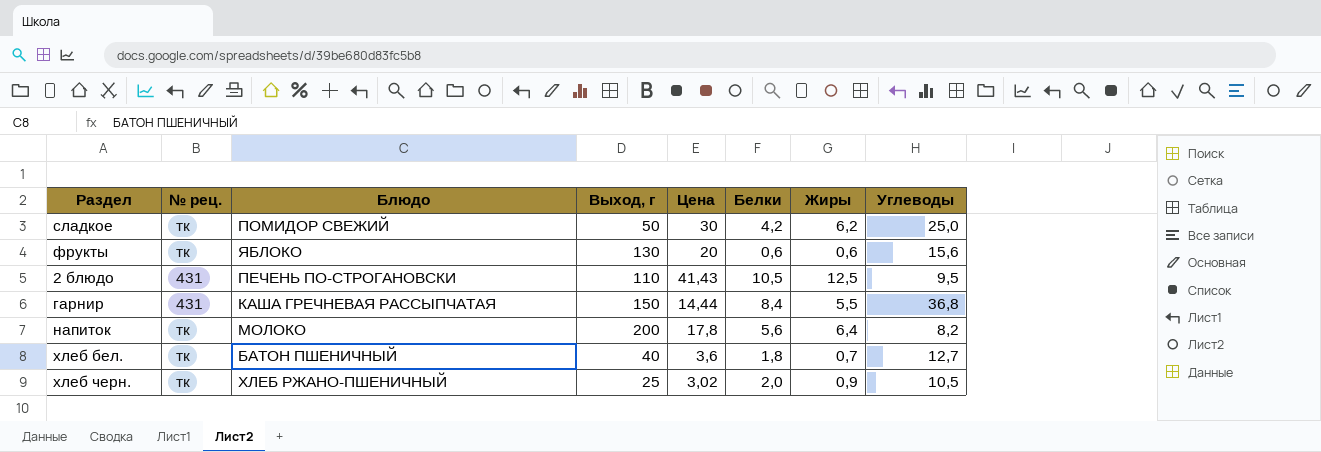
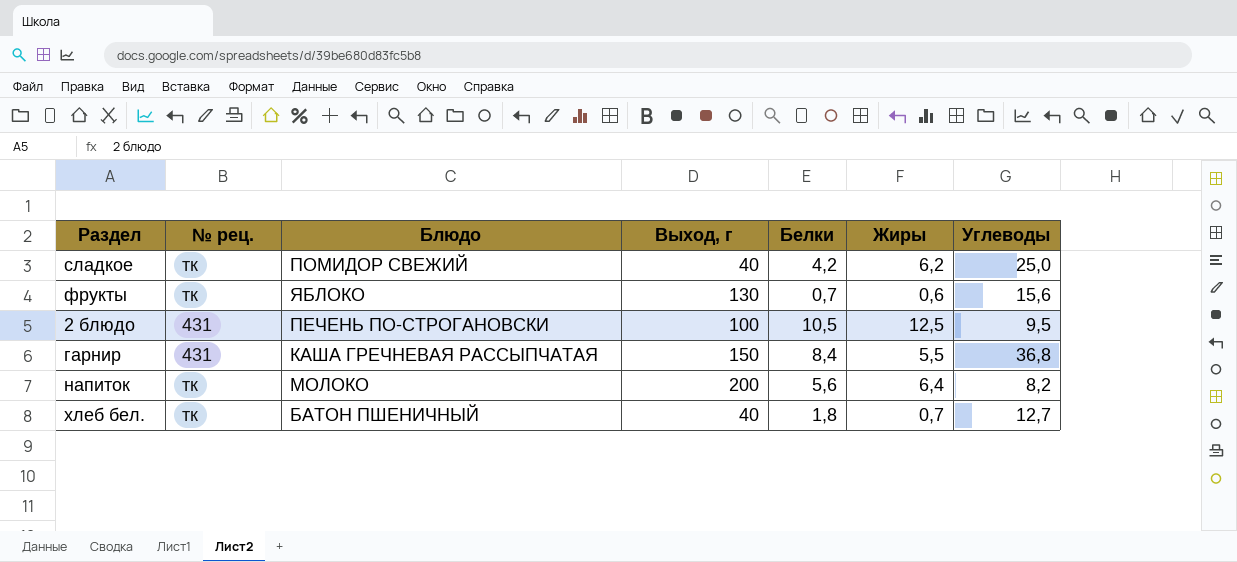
column Цена | position: 5 -> none
row хлеб черн.: тк | ХЛЕБ РЖАНО-ПШЕНИЧНЫЙ | 25 | 3,02 | 2,0 | 0,9 | 10,5 -> none
сладкое | Выход, г: 50 -> 40
фрукты | Белки: 0,6 -> 0,7
2 блюдо | Выход, г: 110 -> 100

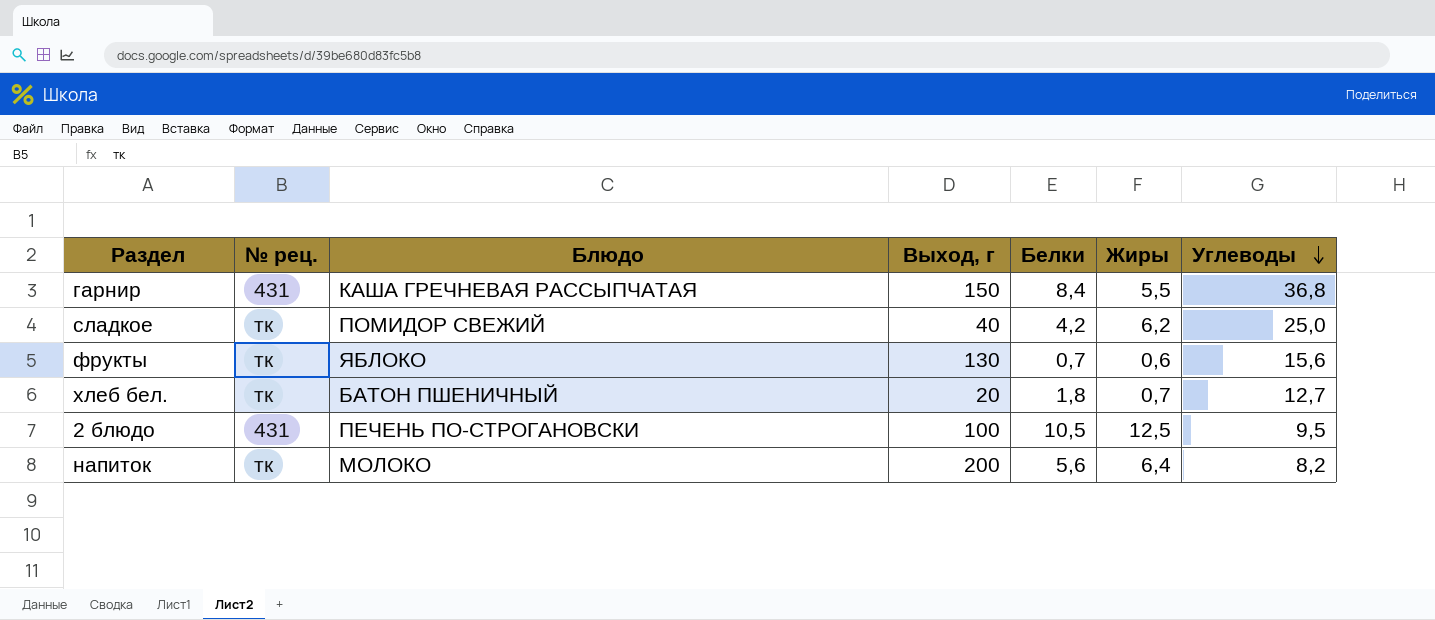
row order: none -> Углеводы descending
хлеб бел. | Выход, г: 40 -> 20

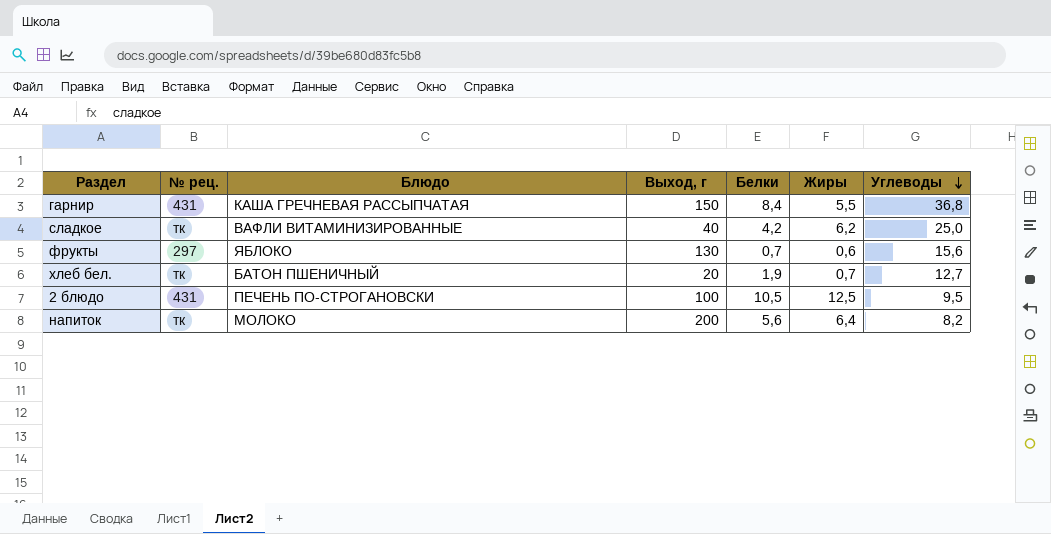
сладкое | Блюдо: ПОМИДОР СВЕЖИЙ -> ВАФЛИ ВИТАМИНИЗИРОВАННЫЕ
фрукты | № рец.: тк -> 297
хлеб бел. | Белки: 1,8 -> 1,9

